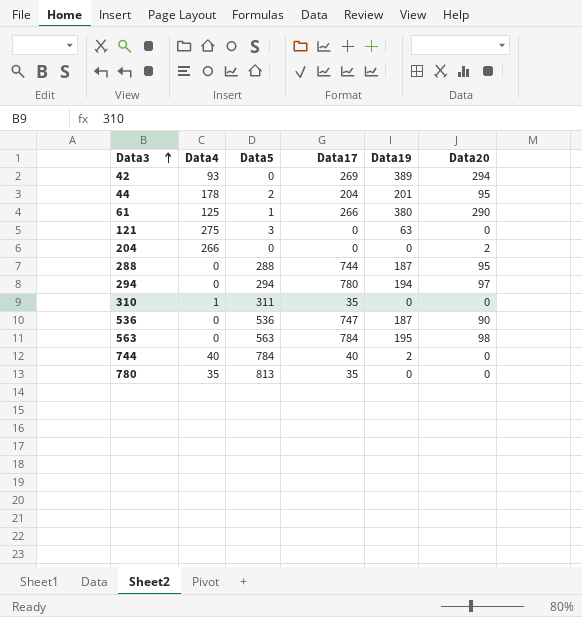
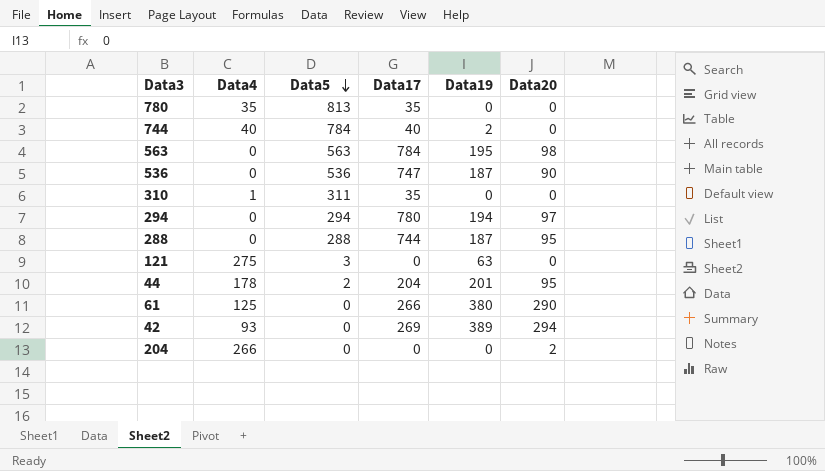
row order: Data3 ascending -> Data5 descending
61 | Data5: 1 -> 0

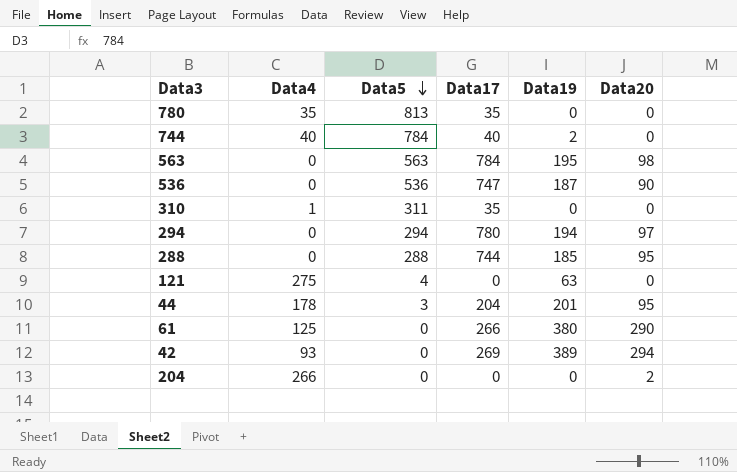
288 | Data19: 187 -> 185
121 | Data5: 3 -> 4
44 | Data5: 2 -> 3

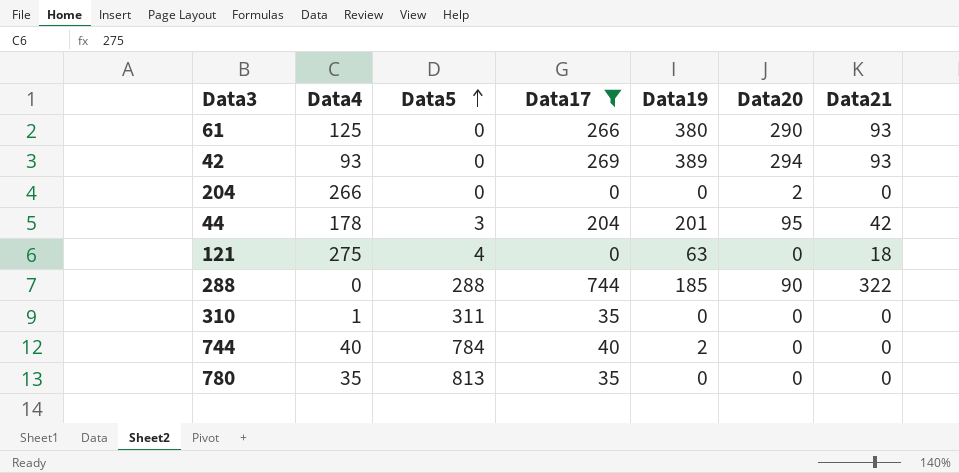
filter: none -> Data17 <= 744
row order: Data5 descending -> Data5 ascending
column Data21 | position: none -> 7
288 | Data20: 95 -> 90

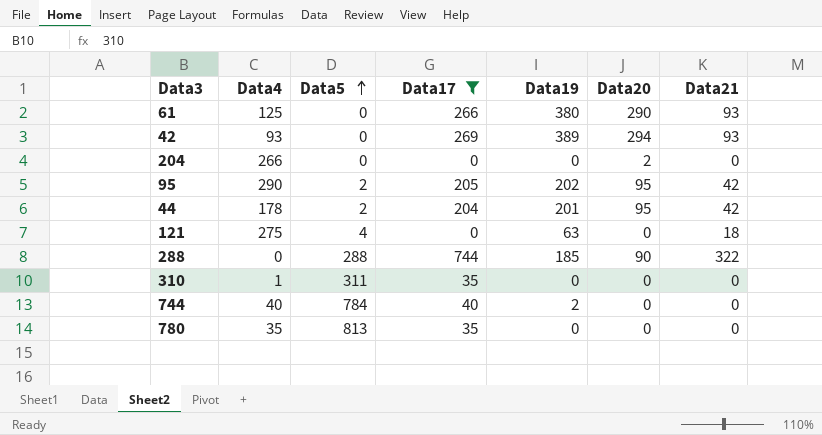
row 95: none -> 290 | 2 | 205 | 202 | 95 | 42
44 | Data5: 3 -> 2

